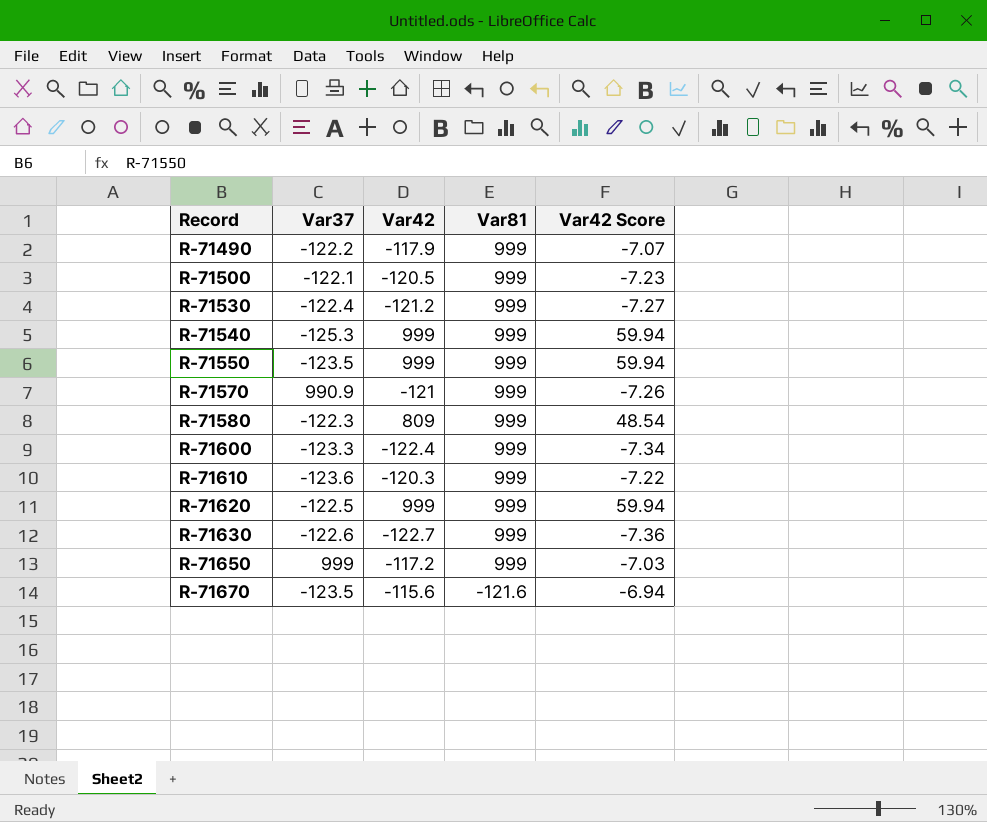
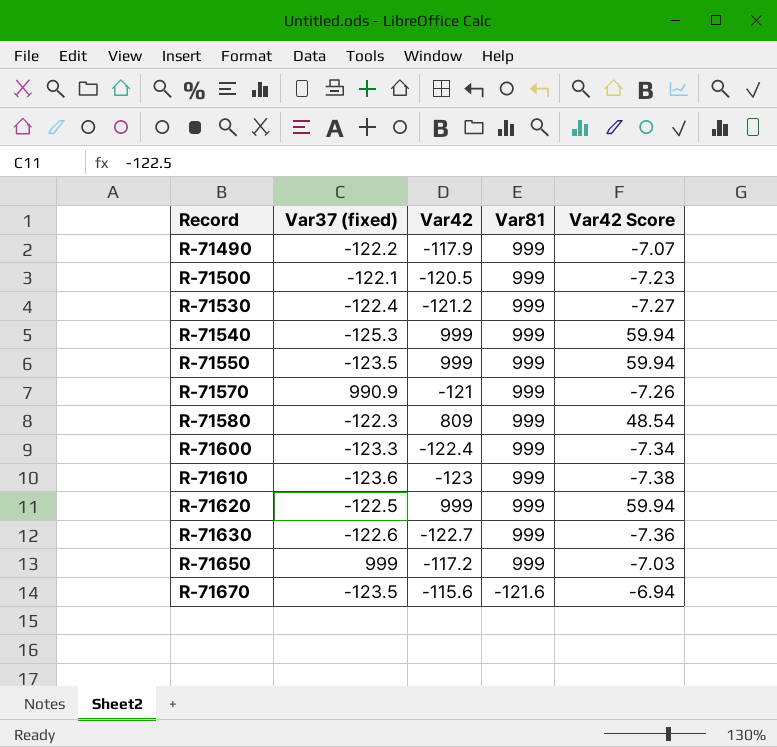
column name: Var37 -> Var37 (fixed)
R-71610 | Var42: -120.3 -> -123
R-71610 | Var42 Score: -7.22 -> -7.38

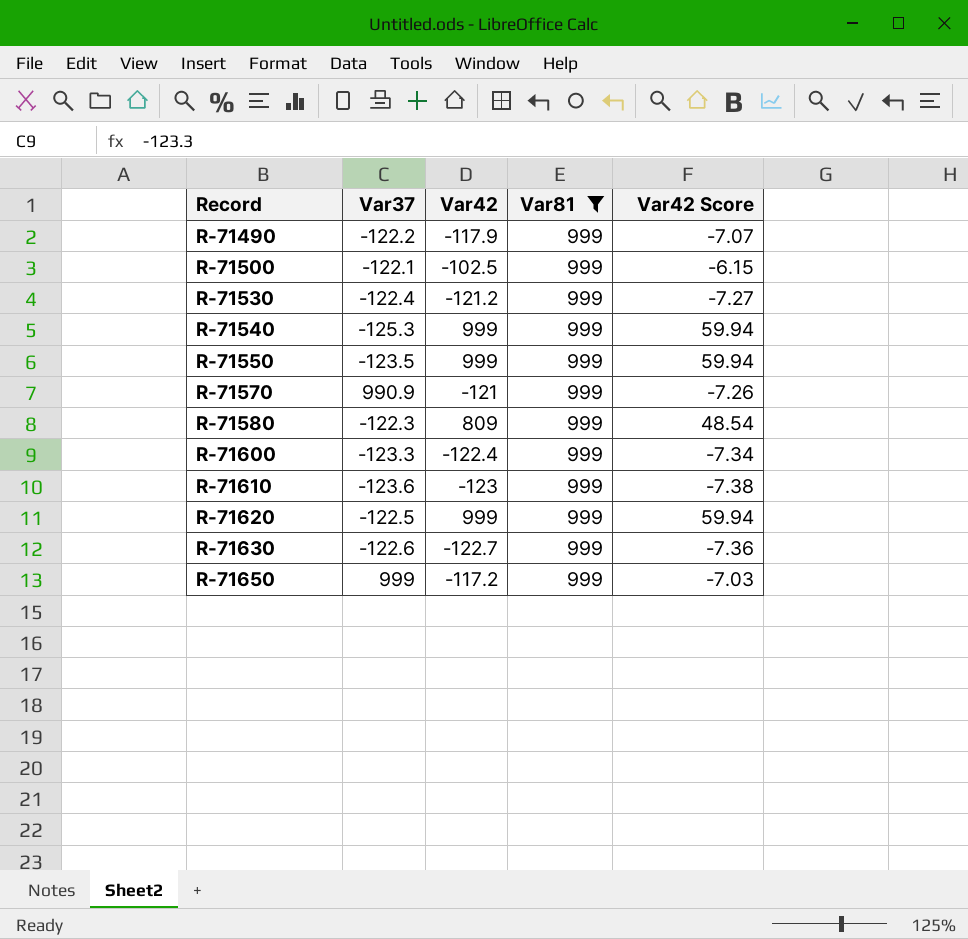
filter: none -> Var81 = 999
column name: Var37 (fixed) -> Var37
R-71500 | Var42: -120.5 -> -102.5
R-71500 | Var42 Score: -7.23 -> -6.15

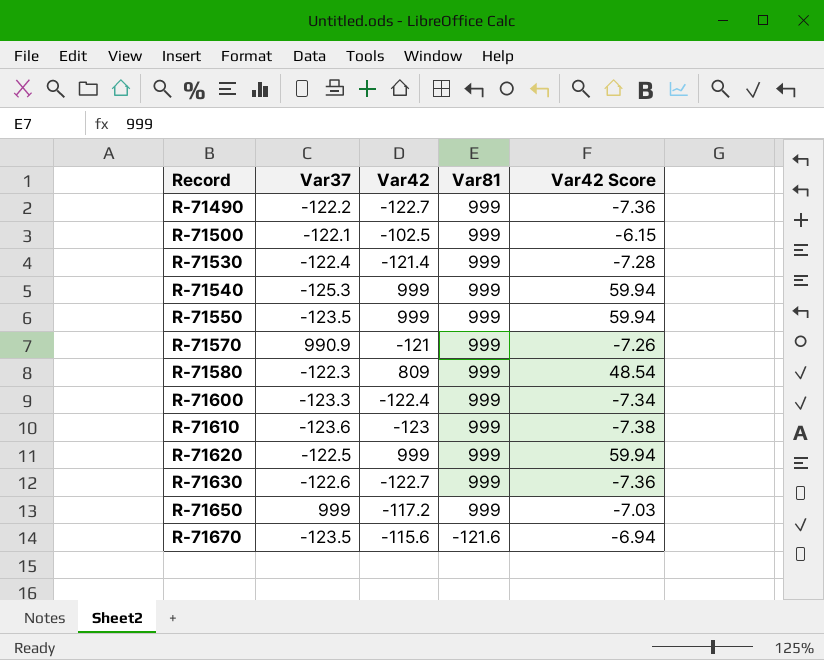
filter: Var81 = 999 -> none
R-71490 | Var42: -117.9 -> -122.7
R-71490 | Var42 Score: -7.07 -> -7.36
R-71530 | Var42: -121.2 -> -121.4
R-71530 | Var42 Score: -7.27 -> -7.28

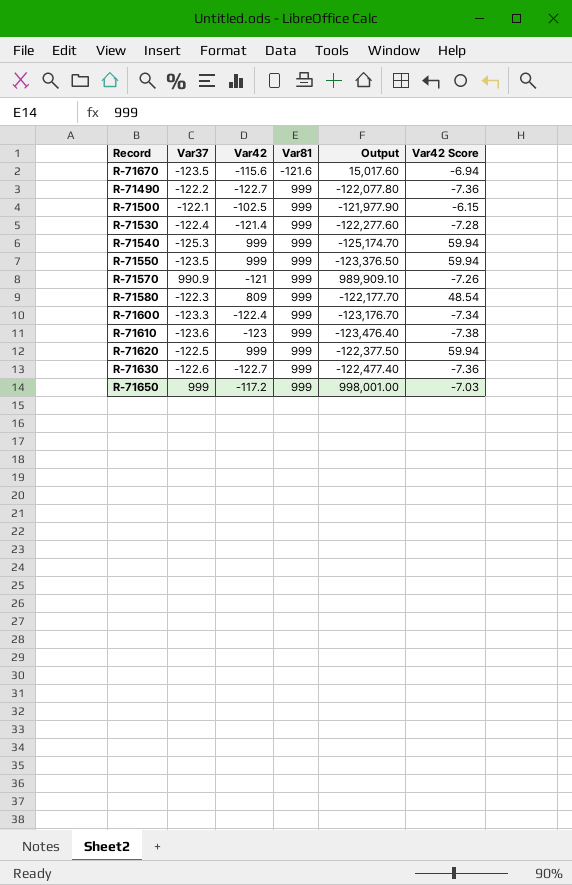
row order: Record ascending -> Var81 ascending
column Output | formula: none -> [Var37] * [Var81]

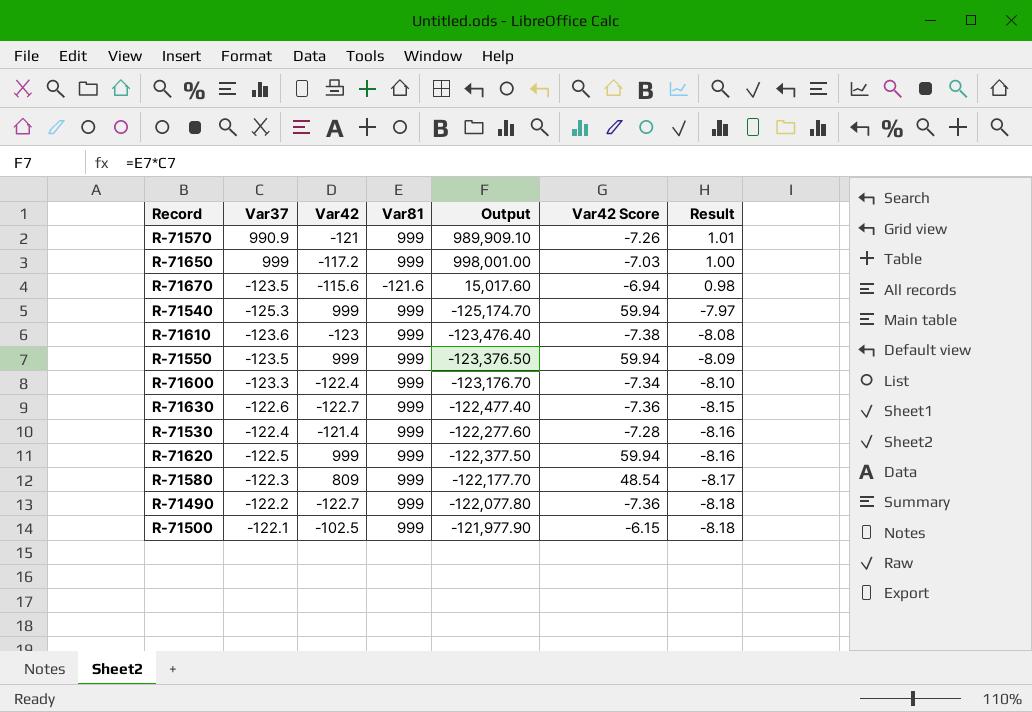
row order: Var81 ascending -> Result descending
column Result | formula: none -> [Var81] / [Var37]

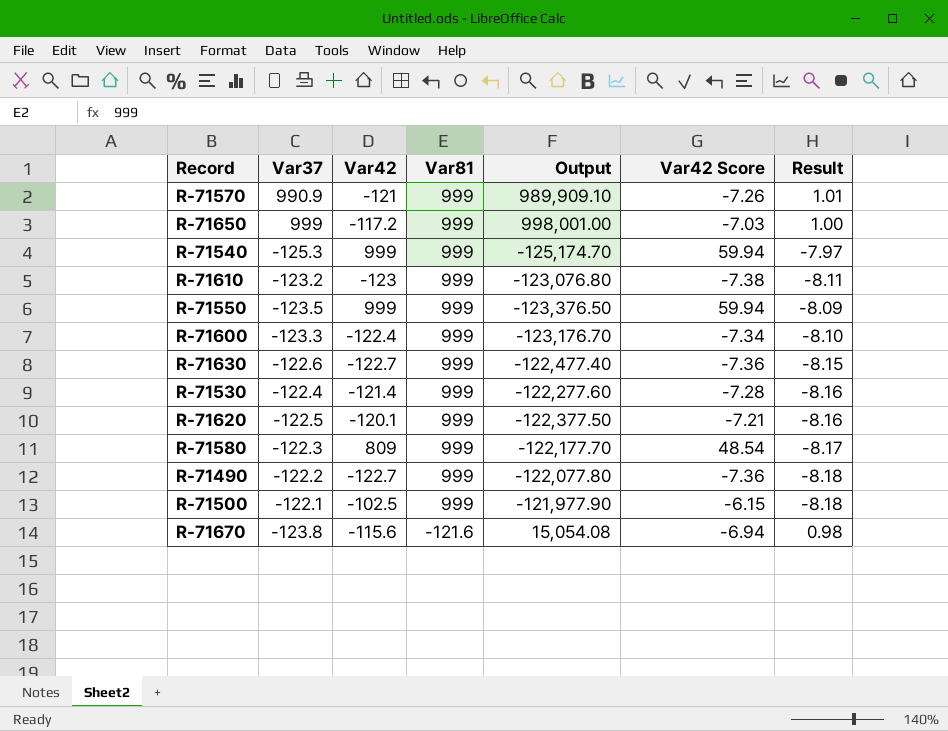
row order: Result descending -> Var81 descending
R-71610 | Var37: -123.6 -> -123.2
R-71610 | Output: -123,476.40 -> -123,076.80
R-71610 | Result: -8.08 -> -8.11
R-71620 | Var42: 999 -> -120.1
R-71620 | Var42 Score: 59.94 -> -7.21
R-71670 | Var37: -123.5 -> -123.8
R-71670 | Output: 15,017.60 -> 15,054.08

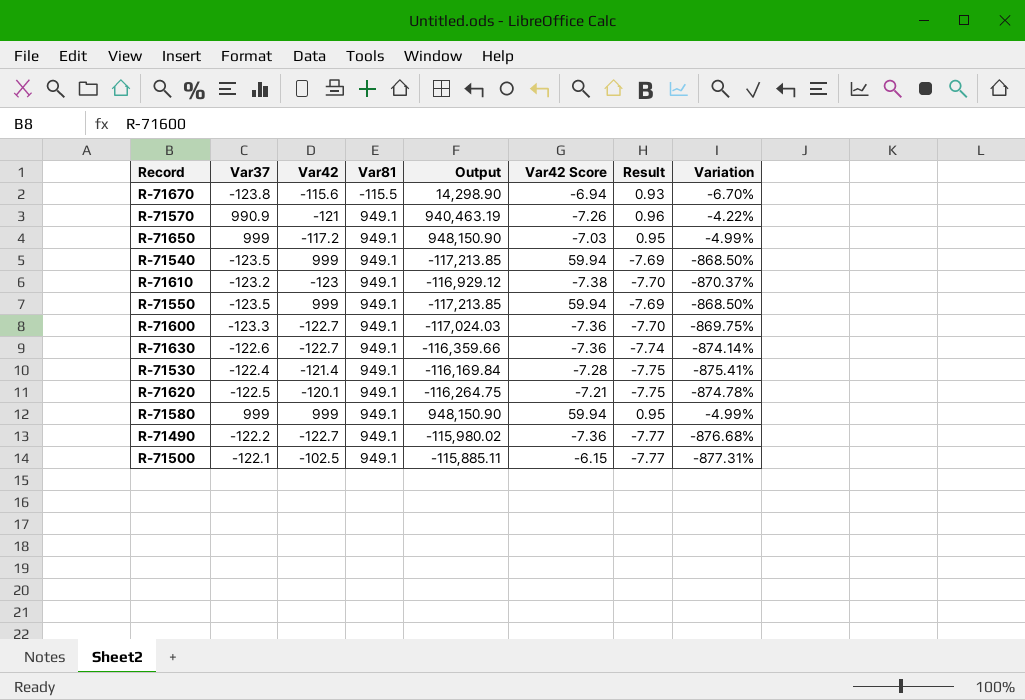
row order: Var81 descending -> Var81 ascending
column Variation | formula: none -> ([Var81] - [Var37]) / [Var37]
R-71670 | Var81: -121.6 -> -115.5
R-71670 | Output: 15,054.08 -> 14,298.90
R-71670 | Result: 0.98 -> 0.93
R-71570 | Var81: 999 -> 949.1
R-71570 | Output: 989,909.10 -> 940,463.19
R-71570 | Result: 1.01 -> 0.96
R-71650 | Var81: 999 -> 949.1
R-71650 | Output: 998,001.00 -> 948,150.90
R-71650 | Result: 1.00 -> 0.95
R-71540 | Var37: -125.3 -> -123.5
R-71540 | Var81: 999 -> 949.1
R-71540 | Output: -125,174.70 -> -117,213.85
R-71540 | Result: -7.97 -> -7.69
R-71610 | Var81: 999 -> 949.1
R-71610 | Output: -123,076.80 -> -116,929.12
R-71610 | Result: -8.11 -> -7.70
R-71550 | Var81: 999 -> 949.1
R-71550 | Output: -123,376.50 -> -117,213.85
R-71550 | Result: -8.09 -> -7.69
R-71600 | Var42: -122.4 -> -122.7
R-71600 | Var81: 999 -> 949.1
R-71600 | Output: -123,176.70 -> -117,024.03
R-71600 | Var42 Score: -7.34 -> -7.36
R-71600 | Result: -8.10 -> -7.70
R-71630 | Var81: 999 -> 949.1
R-71630 | Output: -122,477.40 -> -116,359.66
R-71630 | Result: -8.15 -> -7.74
R-71530 | Var81: 999 -> 949.1
R-71530 | Output: -122,277.60 -> -116,169.84
R-71530 | Result: -8.16 -> -7.75
R-71620 | Var81: 999 -> 949.1
R-71620 | Output: -122,377.50 -> -116,264.75
R-71620 | Result: -8.16 -> -7.75
R-71580 | Var37: -122.3 -> 999
R-71580 | Var42: 809 -> 999
R-71580 | Var81: 999 -> 949.1
R-71580 | Output: -122,177.70 -> 948,150.90
R-71580 | Var42 Score: 48.54 -> 59.94
R-71580 | Result: -8.17 -> 0.95
R-71490 | Var81: 999 -> 949.1
R-71490 | Output: -122,077.80 -> -115,980.02
R-71490 | Result: -8.18 -> -7.77
R-71500 | Var81: 999 -> 949.1
R-71500 | Output: -121,977.90 -> -115,885.11
R-71500 | Result: -8.18 -> -7.77

